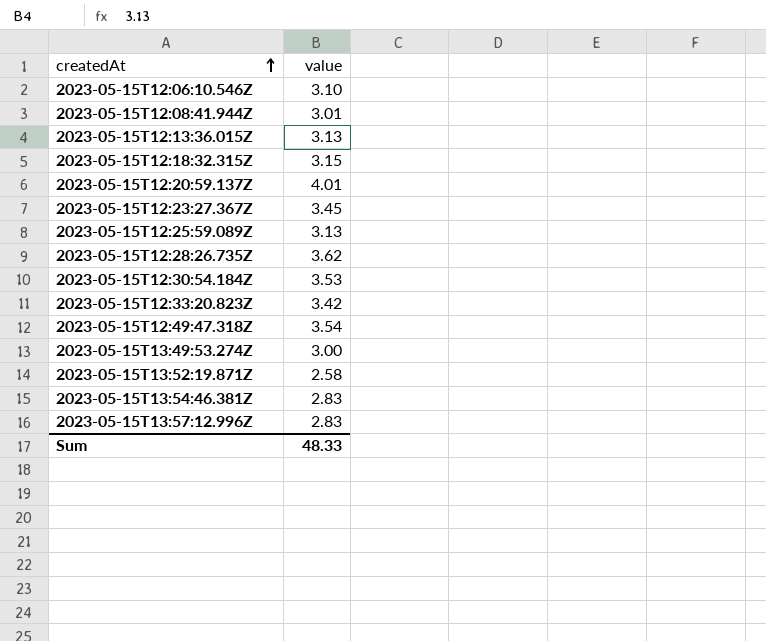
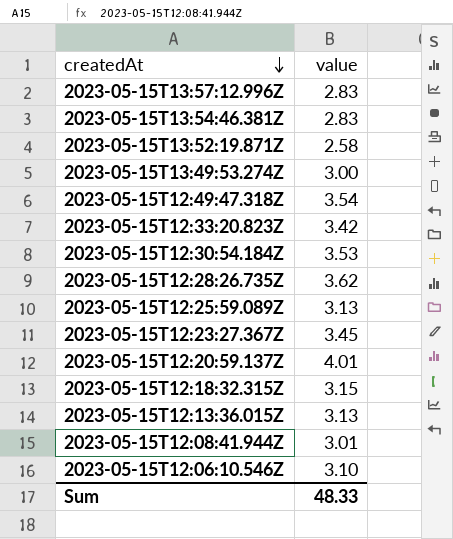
row order: createdAt ascending -> createdAt descending

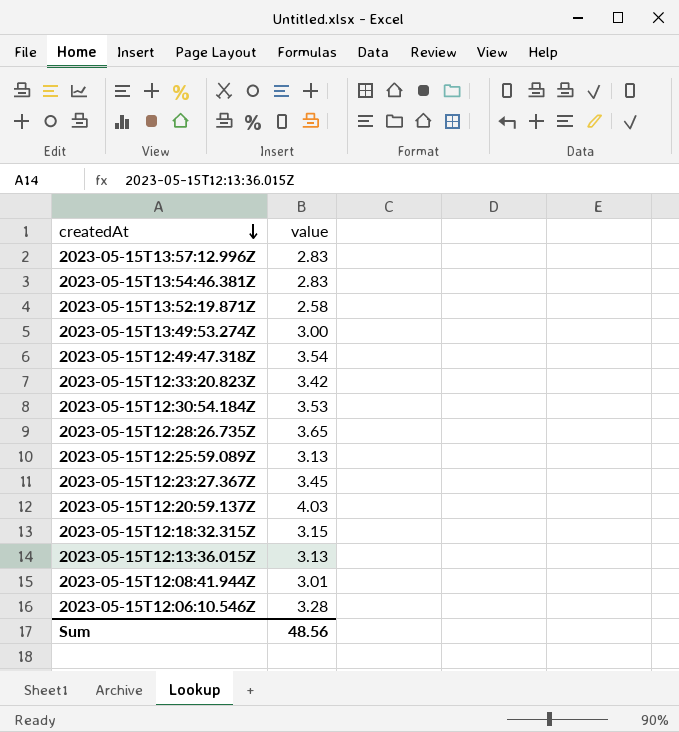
2023-05-15T12:28:26.735Z | value: 3.62 -> 3.65
2023-05-15T12:20:59.137Z | value: 4.01 -> 4.03
2023-05-15T12:06:10.546Z | value: 3.10 -> 3.28
Sum | value: 48.33 -> 48.56

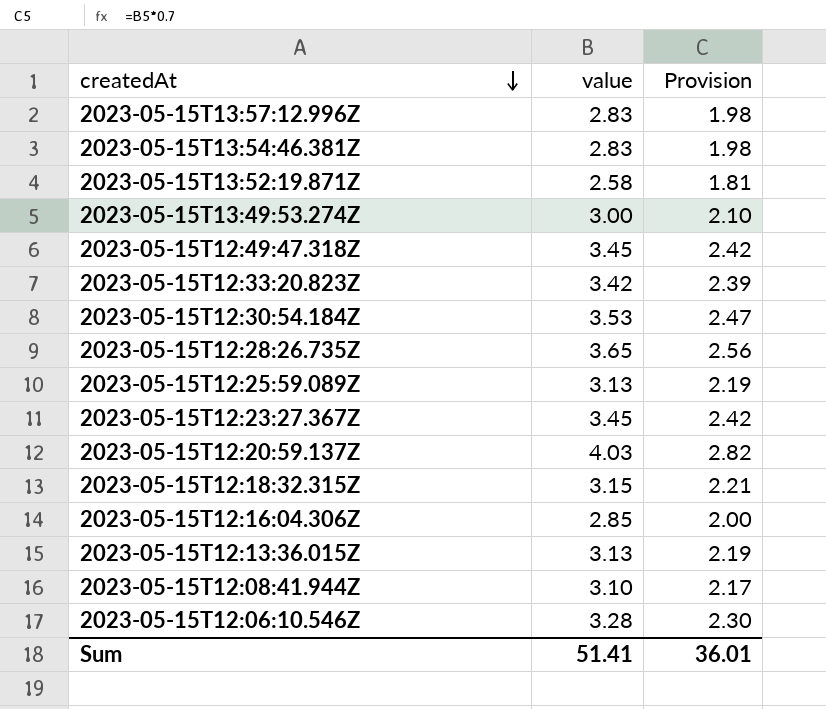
column Provision | formula: none -> [value] * 0.7
2023-05-15T12:49:47.318Z | value: 3.54 -> 3.45
row 2023-05-15T12:16:04.306Z: none -> 2.85 | 2.00
2023-05-15T12:08:41.944Z | value: 3.01 -> 3.10
Sum | value: 48.56 -> 51.41

